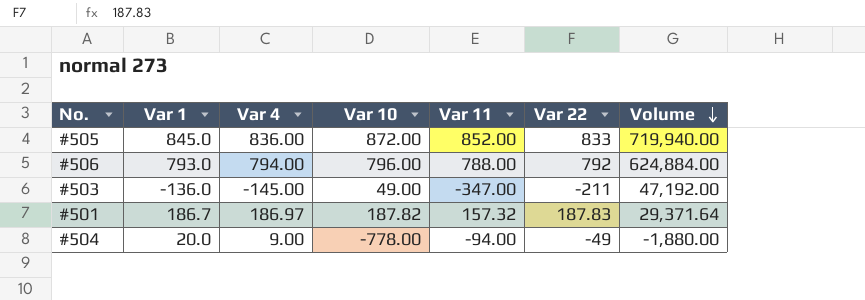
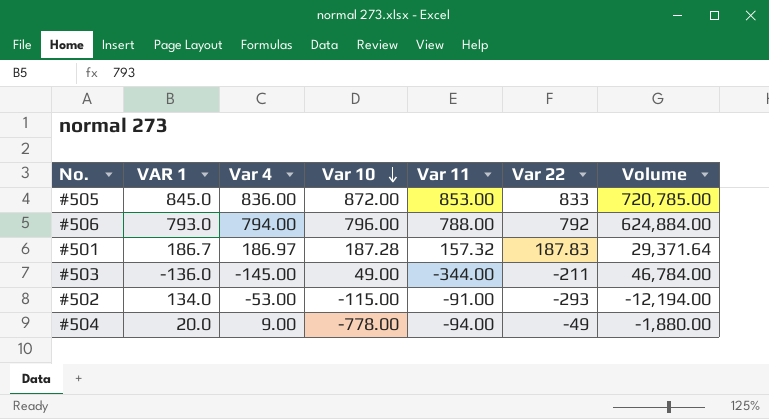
row order: Volume descending -> Var 10 descending
column name: Var 1 -> VAR 1
#505 | Var 11: 852.00 -> 853.00
#505 | Volume: 719,940.00 -> 720,785.00
#501 | Var 10: 187.82 -> 187.28
#503 | Var 11: -347.00 -> -344.00
#503 | Volume: 47,192.00 -> 46,784.00
row #502: none -> 134.0 | -53.00 | -115.00 | -91.00 | -293 | -12,194.00

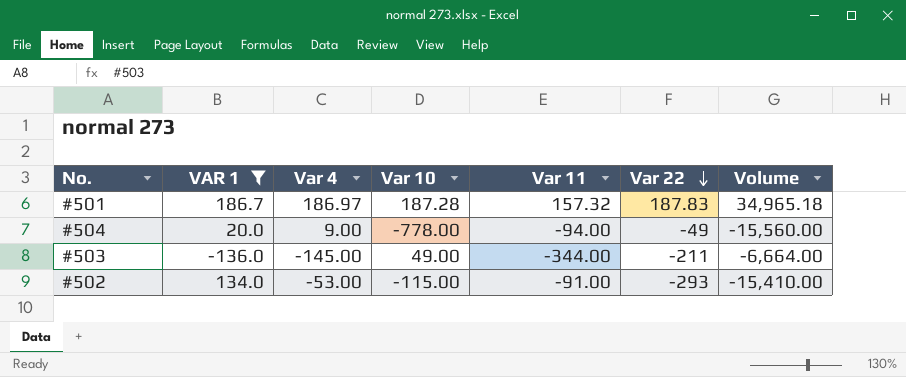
filter: none -> VAR 1 <= 186.7
row order: Var 10 descending -> Var 22 descending
column Volume | formula: [VAR 1] * [Var 11] -> [VAR 1] * [Var 10]

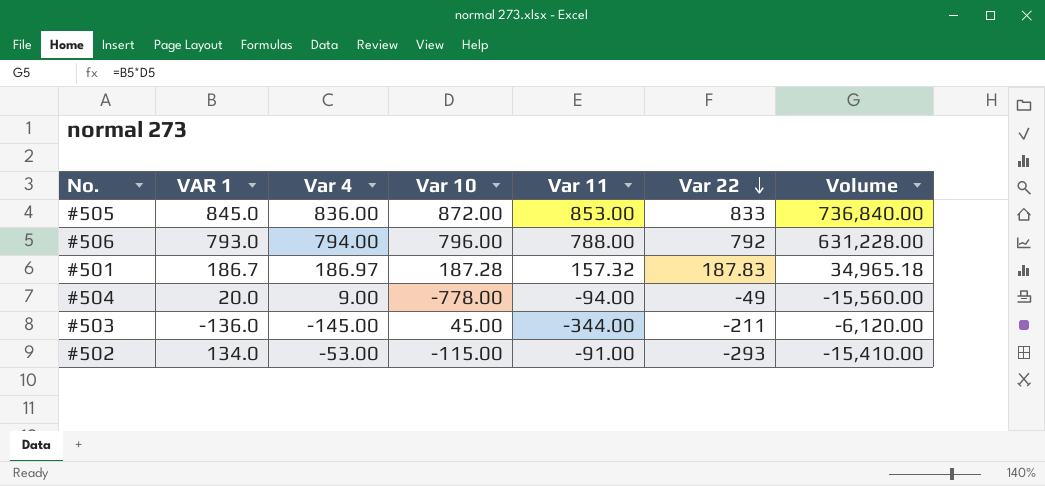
filter: VAR 1 <= 186.7 -> none
#503 | Var 10: 49.00 -> 45.00
#503 | Volume: -6,664.00 -> -6,120.00

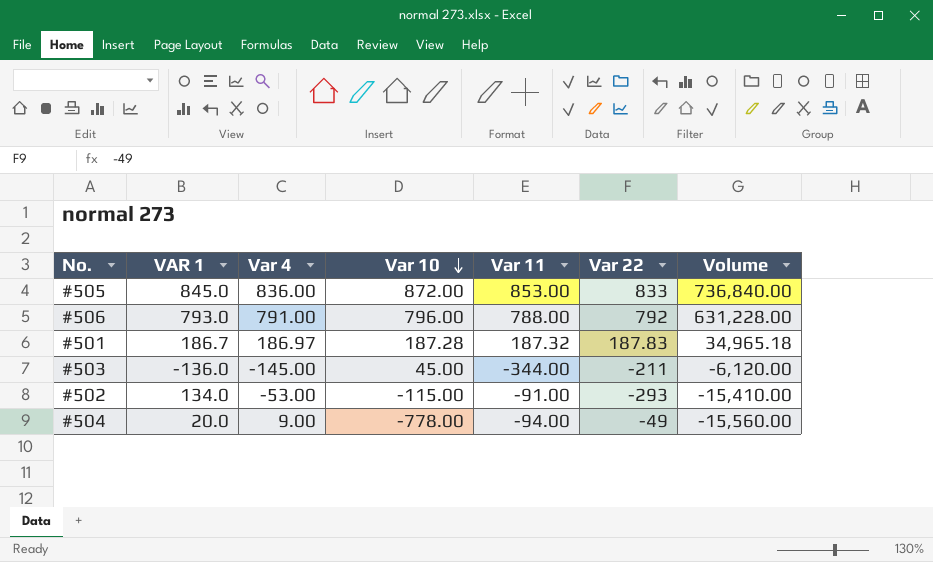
row order: Var 22 descending -> Var 10 descending
#506 | Var 4: 794.00 -> 791.00
#501 | Var 11: 157.32 -> 187.32

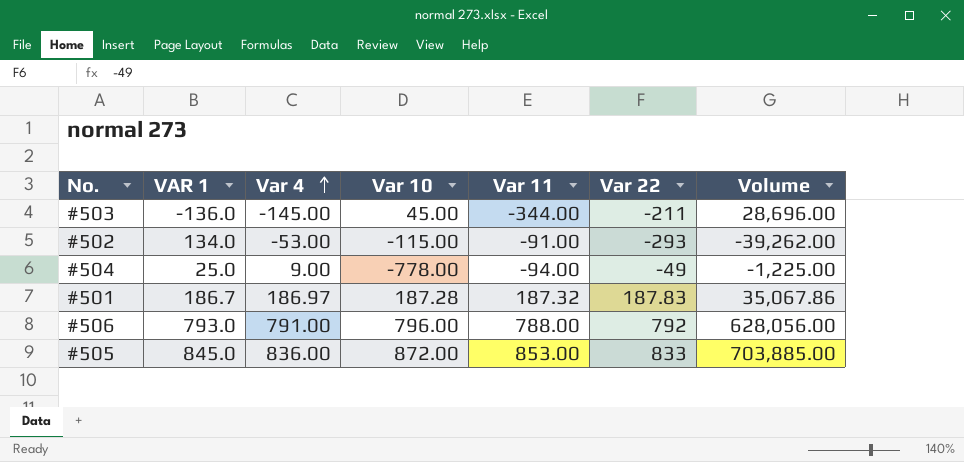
row order: Var 10 descending -> Var 4 ascending
column Volume | formula: [VAR 1] * [Var 10] -> [VAR 1] * [Var 22]
#504 | VAR 1: 20.0 -> 25.0

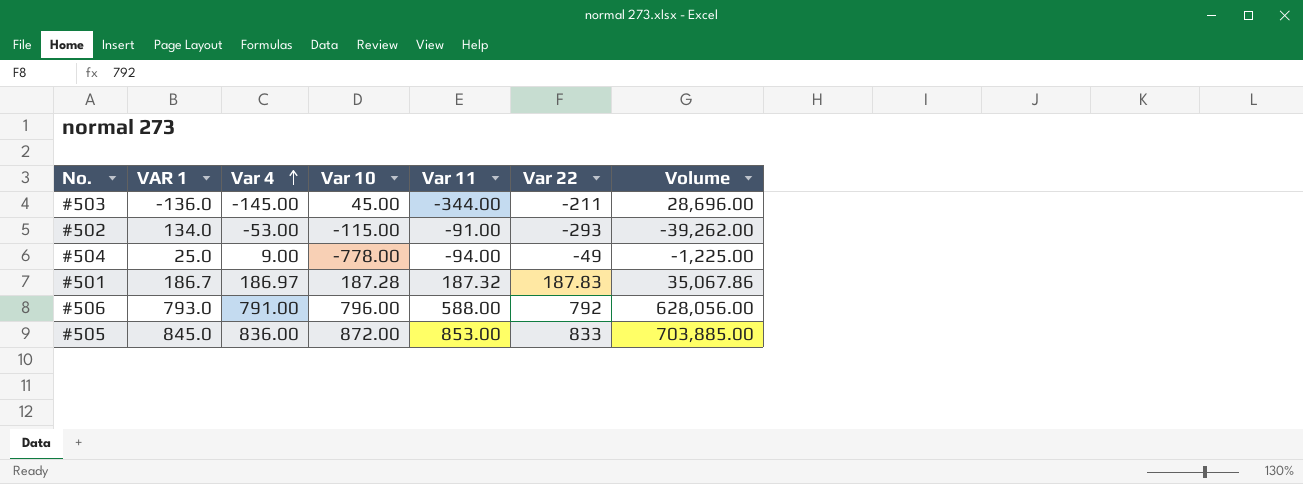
#506 | Var 11: 788.00 -> 588.00

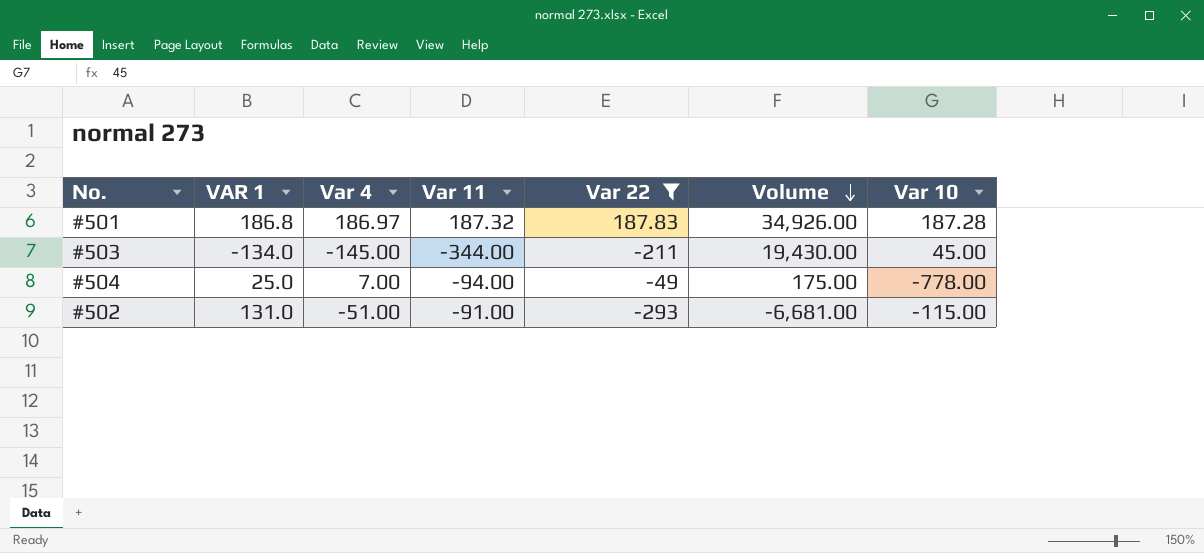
filter: none -> Var 22 <= 187.83
row order: Var 4 ascending -> Volume descending
column Volume | formula: [VAR 1] * [Var 22] -> [VAR 1] * [Var 4]
column Var 10 | position: 4 -> 7
#501 | VAR 1: 186.7 -> 186.8
#503 | VAR 1: -136.0 -> -134.0
#504 | Var 4: 9.00 -> 7.00
#502 | VAR 1: 134.0 -> 131.0
#502 | Var 4: -53.00 -> -51.00

